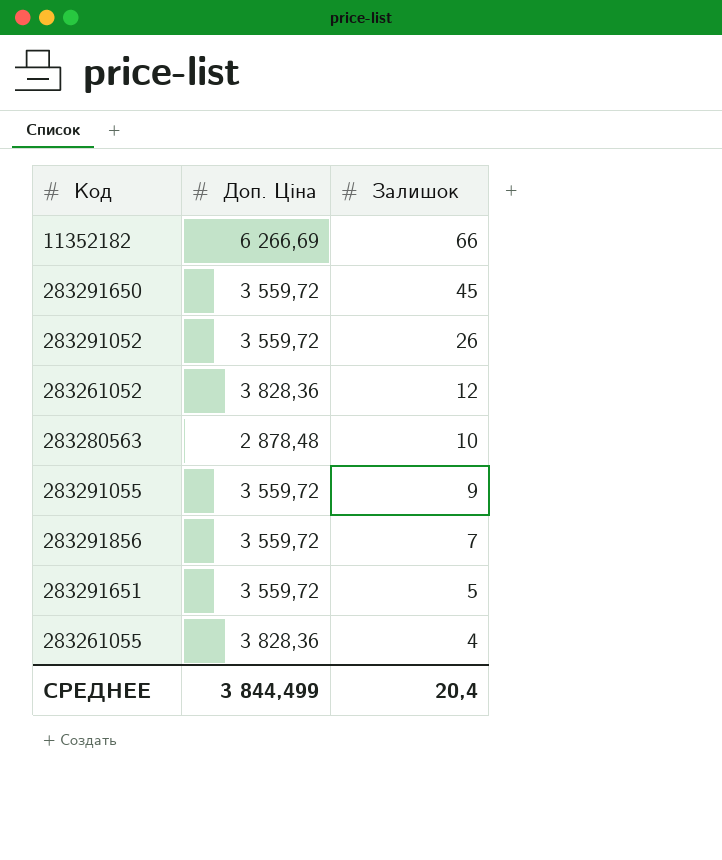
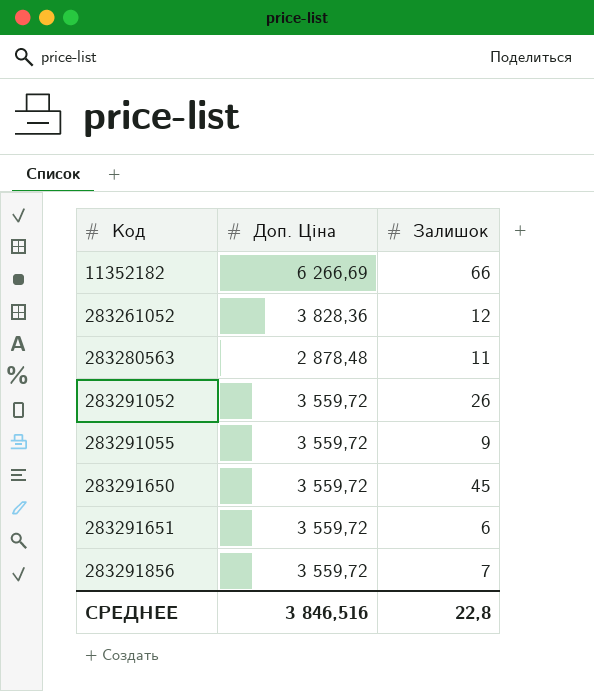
row order: Залишок descending -> Код ascending
row 283261055: 3 828,36 | 4 -> none
283280563 | Залишок: 10 -> 11
283291651 | Залишок: 5 -> 6
СРЕДНЕЕ | Доп. Ціна: 3 844,499 -> 3 846,516
СРЕДНЕЕ | Залишок: 20,4 -> 22,8

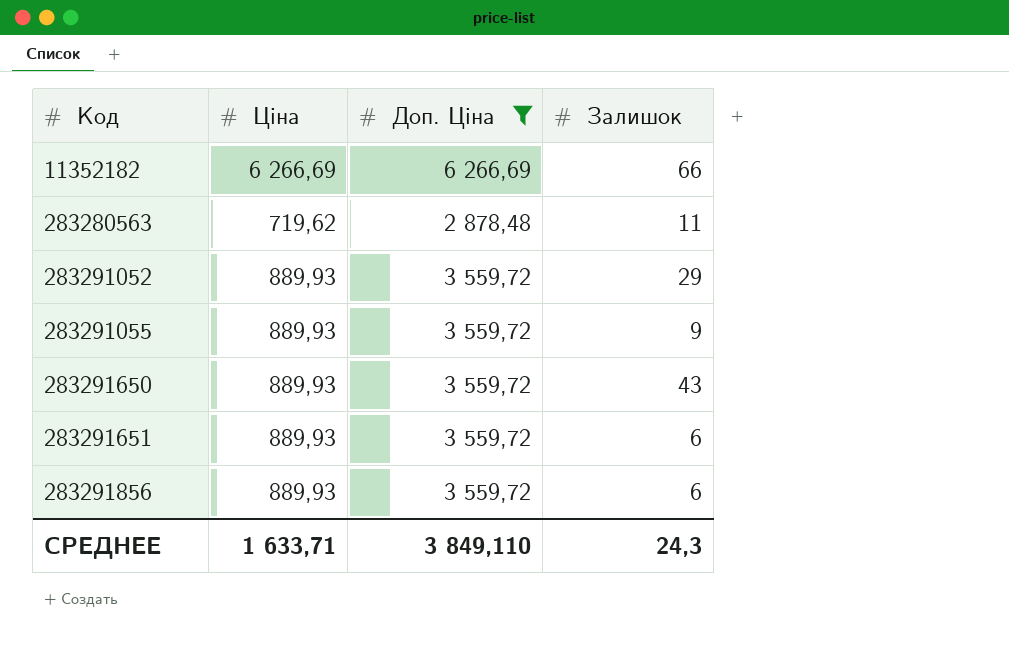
filter: none -> Доп. Ціна != 3 828,36
column Ціна | position: none -> 2
283291052 | Залишок: 26 -> 29
283291650 | Залишок: 45 -> 43
283291856 | Залишок: 7 -> 6
СРЕДНЕЕ | Доп. Ціна: 3 846,516 -> 3 849,110
СРЕДНЕЕ | Залишок: 22,8 -> 24,3

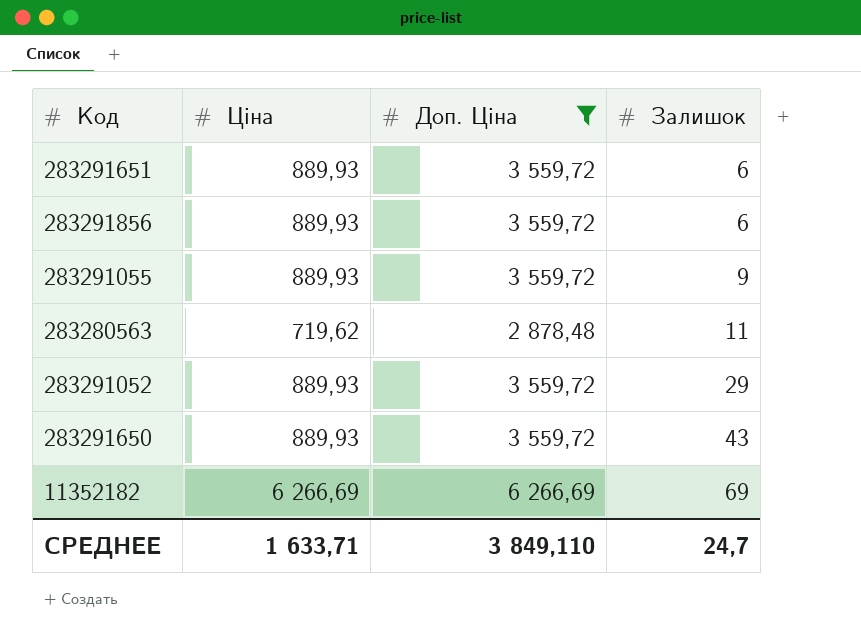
row order: Код ascending -> Залишок ascending
11352182 | Залишок: 66 -> 69
СРЕДНЕЕ | Залишок: 24,3 -> 24,7

